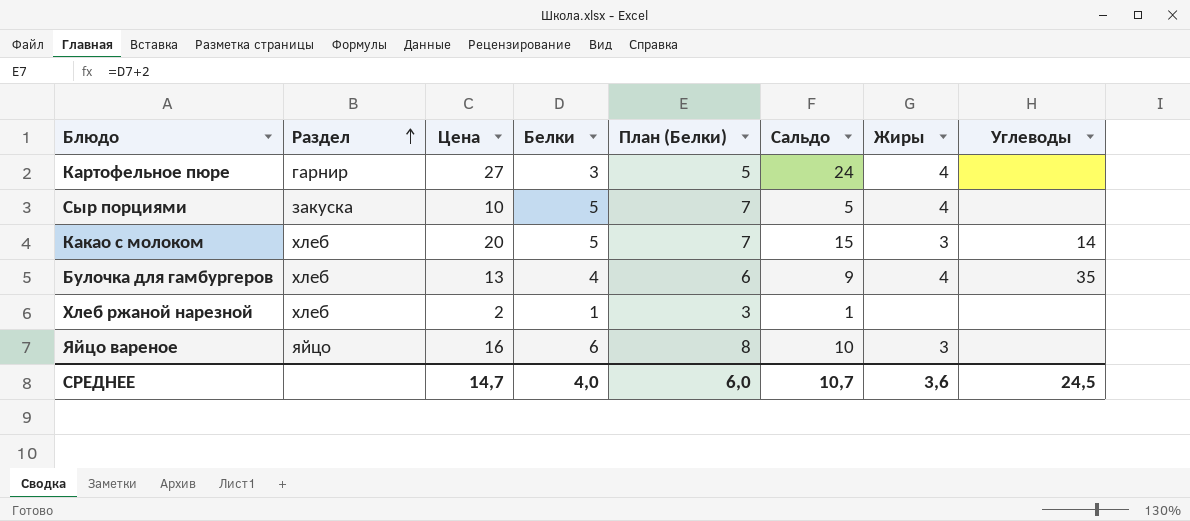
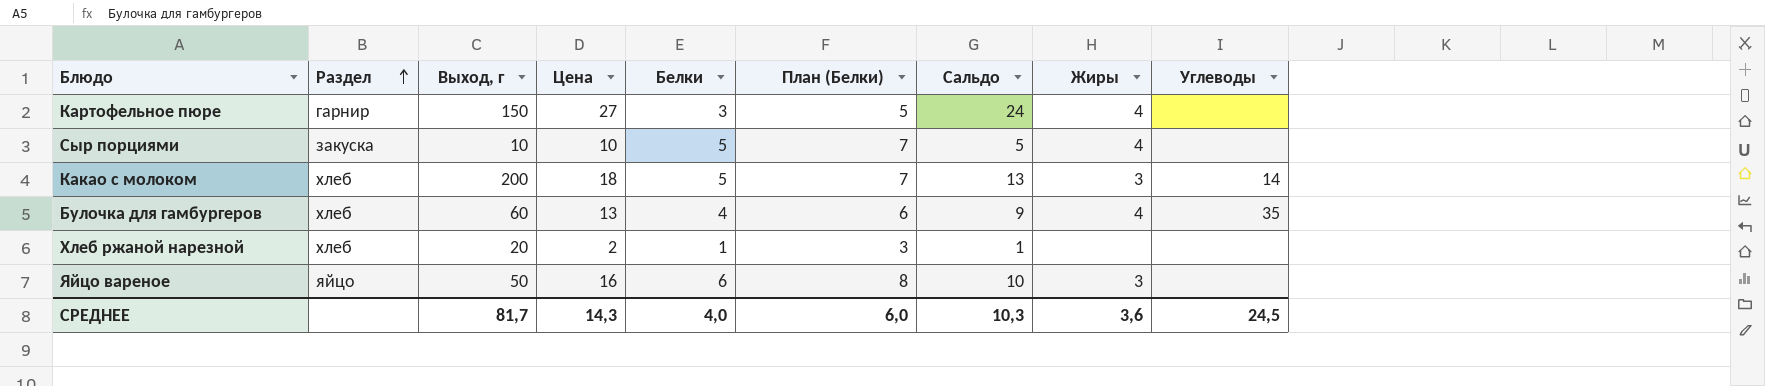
column Выход, г | position: none -> 3
Какао с молоком | Цена: 20 -> 18
Какао с молоком | Сальдо: 15 -> 13
СРЕДНЕЕ | Цена: 14,7 -> 14,3
СРЕДНЕЕ | Сальдо: 10,7 -> 10,3

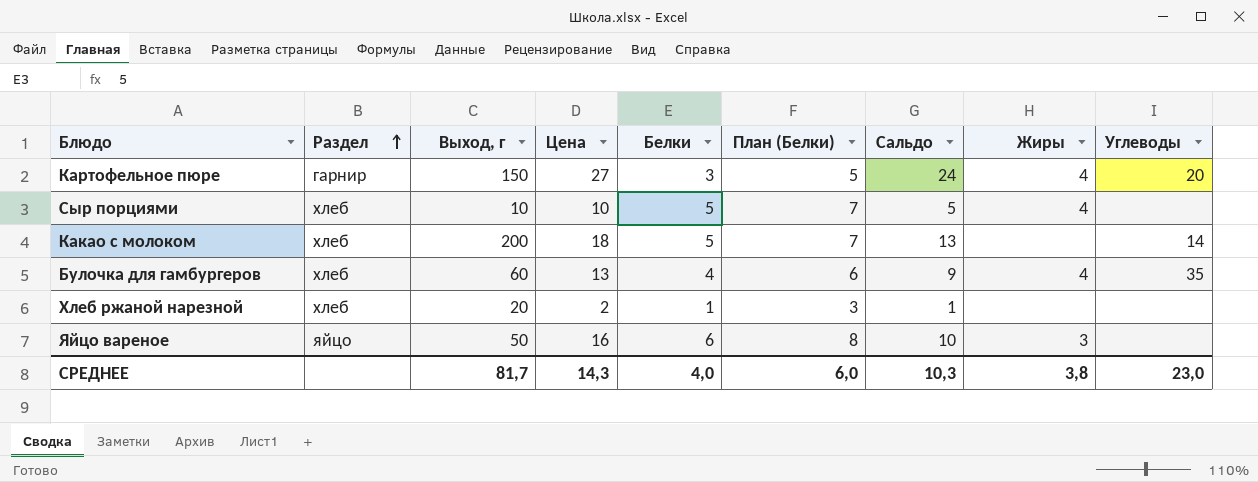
Картофельное пюре | Углеводы: none -> 20
Сыр порциями | Раздел: закуска -> хлеб
Какао с молоком | Жиры: 3 -> none
СРЕДНЕЕ | Жиры: 3,6 -> 3,8
СРЕДНЕЕ | Углеводы: 24,5 -> 23,0

